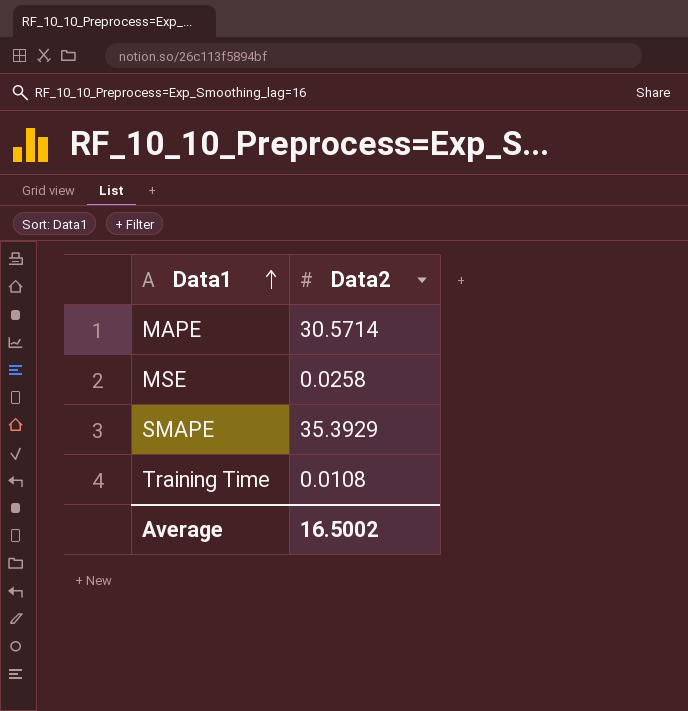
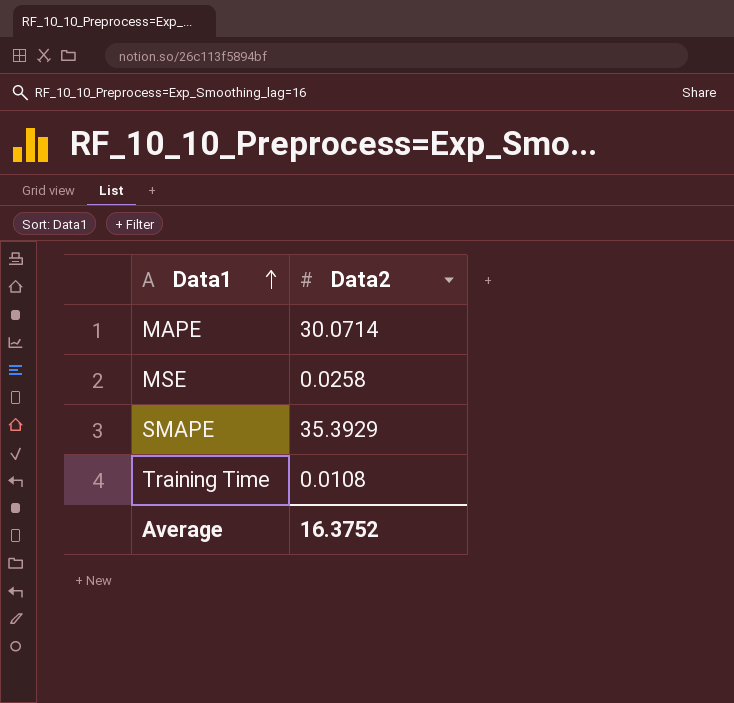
MAPE | Data2: 30.5714 -> 30.0714
Average | Data2: 16.5002 -> 16.3752

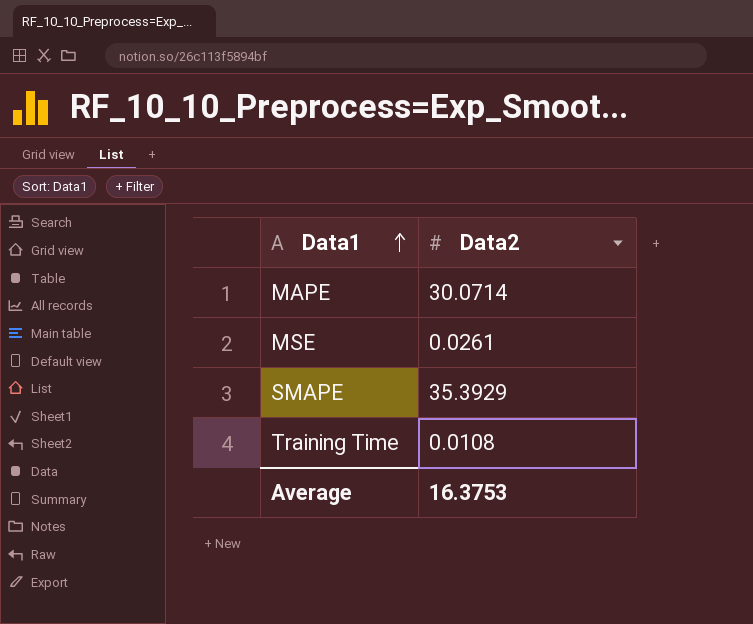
MSE | Data2: 0.0258 -> 0.0261
Average | Data2: 16.3752 -> 16.3753

